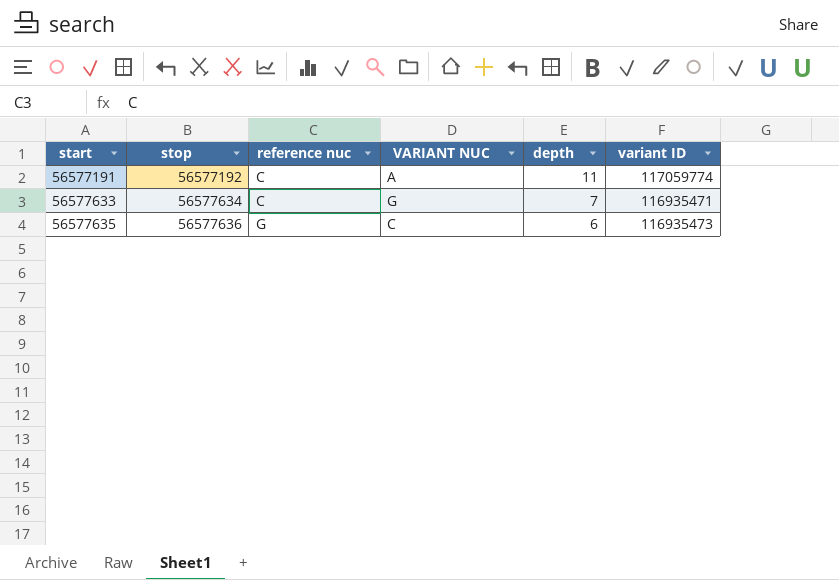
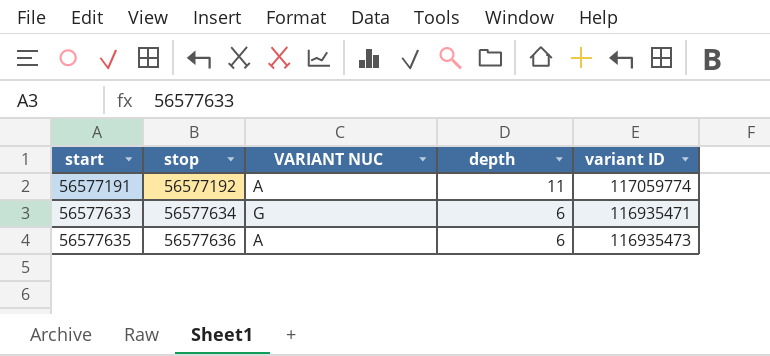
column reference nuc | position: 3 -> none
56577633 | depth: 7 -> 6
56577635 | VARIANT NUC: C -> A

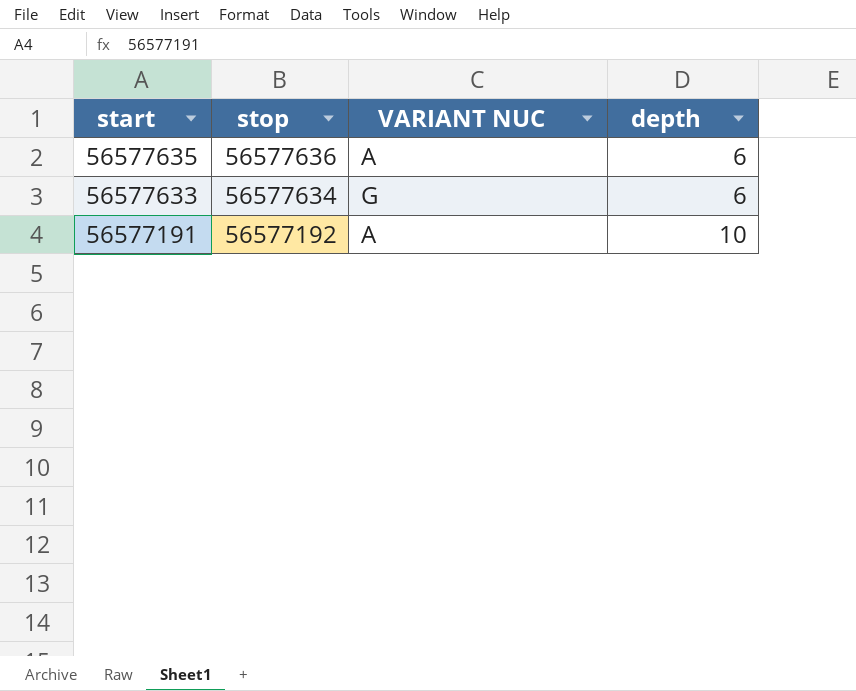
row order: start ascending -> start descending
column variant ID | position: 5 -> none
56577191 | depth: 11 -> 10

